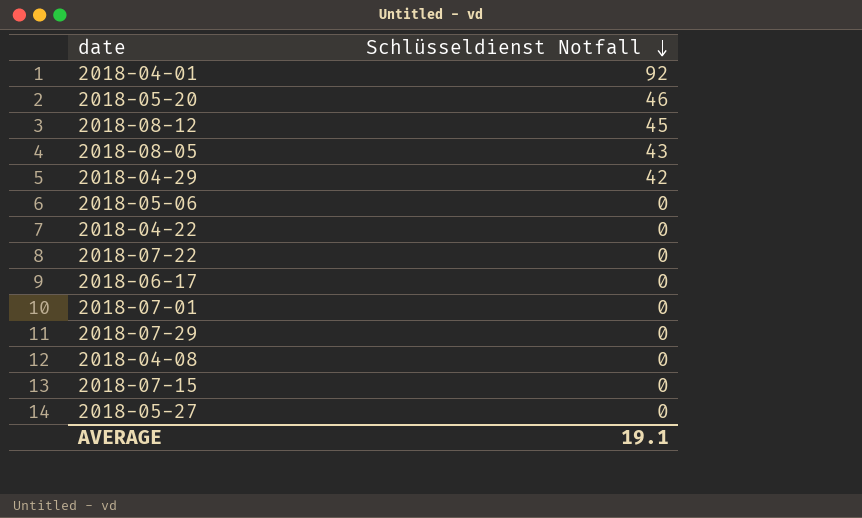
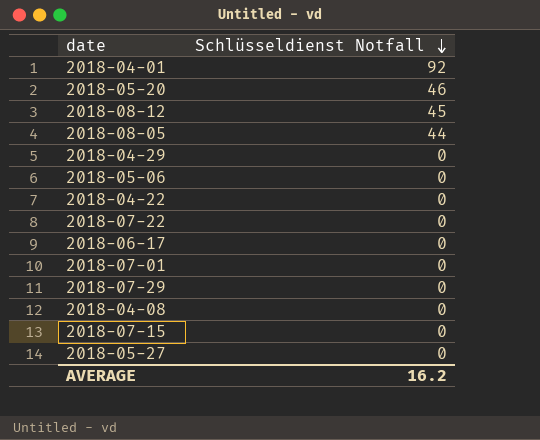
2018-08-05 | Schlüsseldienst Notfall: 43 -> 44
2018-04-29 | Schlüsseldienst Notfall: 42 -> 0
AVERAGE | Schlüsseldienst Notfall: 19.1 -> 16.2

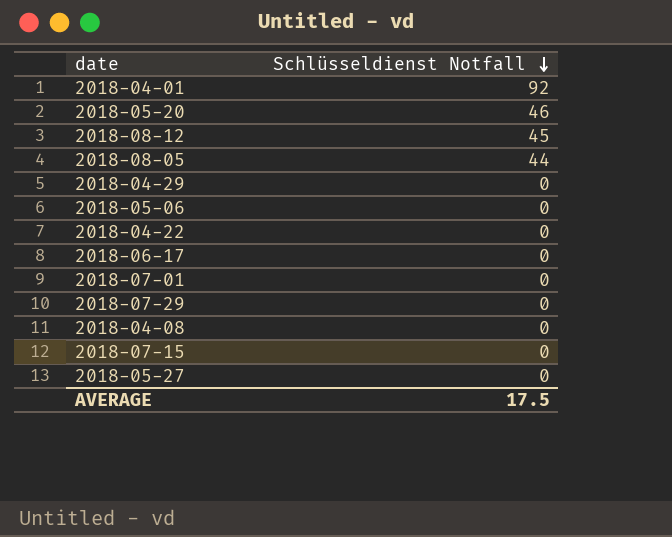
row 2018-07-22: 0 -> none
AVERAGE | Schlüsseldienst Notfall: 16.2 -> 17.5

